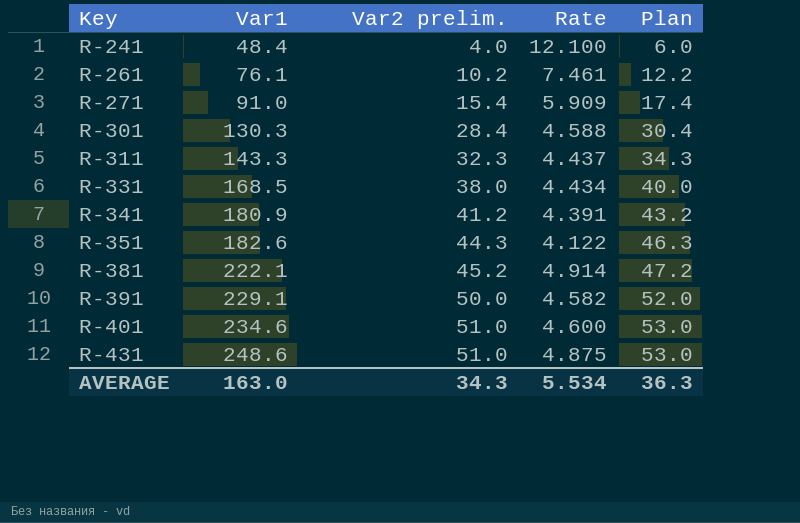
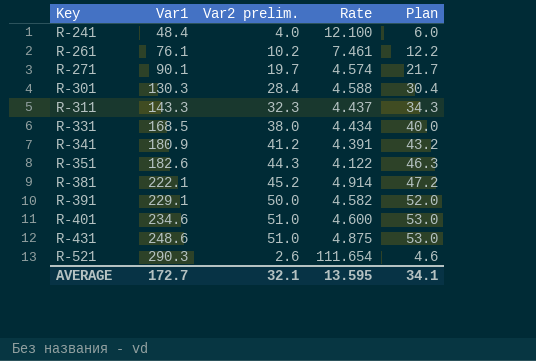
R-271 | Var1: 91.0 -> 90.1
R-271 | Var2 prelim.: 15.4 -> 19.7
R-271 | Rate: 5.909 -> 4.574
R-271 | Plan: 17.4 -> 21.7
row R-521: none -> 290.3 | 2.6 | 111.654 | 4.6
AVERAGE | Var1: 163.0 -> 172.7
AVERAGE | Var2 prelim.: 34.3 -> 32.1
AVERAGE | Rate: 5.534 -> 13.595
AVERAGE | Plan: 36.3 -> 34.1

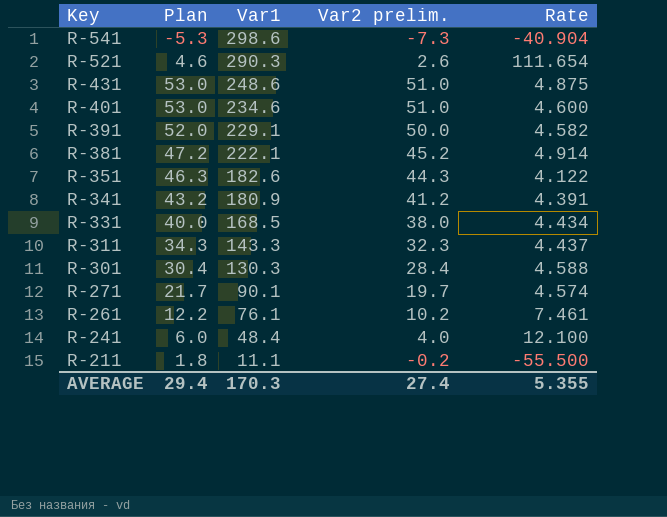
row order: Key ascending -> Key descending
column Plan | position: 5 -> 2
row R-541: none -> -5.3 | 298.6 | -7.3 | -40.904
row R-211: none -> 1.8 | 11.1 | -0.2 | -55.500
AVERAGE | Plan: 34.1 -> 29.4
AVERAGE | Var1: 172.7 -> 170.3
AVERAGE | Var2 prelim.: 32.1 -> 27.4
AVERAGE | Rate: 13.595 -> 5.355

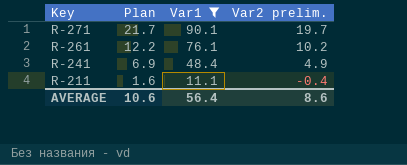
filter: none -> Var1 <= 90.1
column Rate | formula: [Var1] / [Var2 prelim.] -> none
R-241 | Plan: 6.0 -> 6.9
R-241 | Var2 prelim.: 4.0 -> 4.9
R-211 | Plan: 1.8 -> 1.6
R-211 | Var2 prelim.: -0.2 -> -0.4
AVERAGE | Plan: 29.4 -> 10.6
AVERAGE | Var1: 170.3 -> 56.4
AVERAGE | Var2 prelim.: 27.4 -> 8.6

